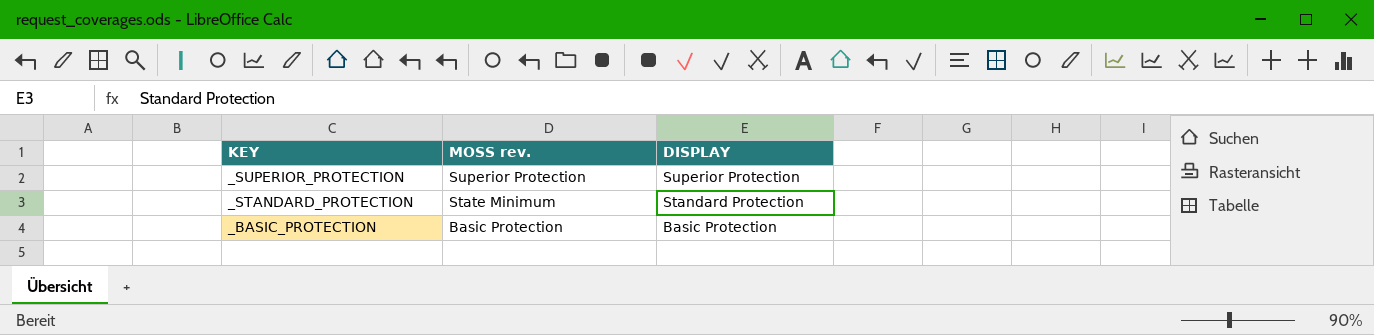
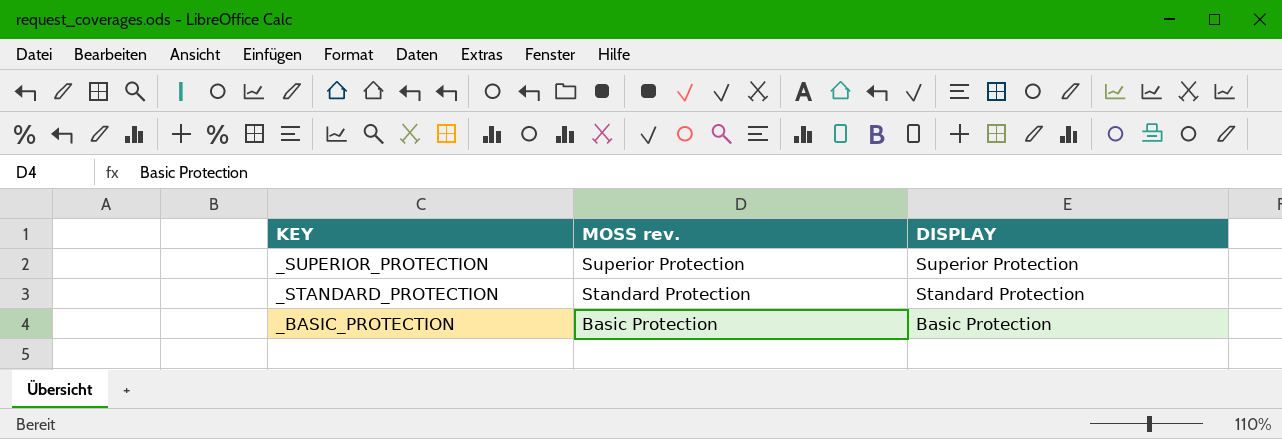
_STANDARD_PROTECTION | MOSS rev.: State Minimum -> Standard Protection

